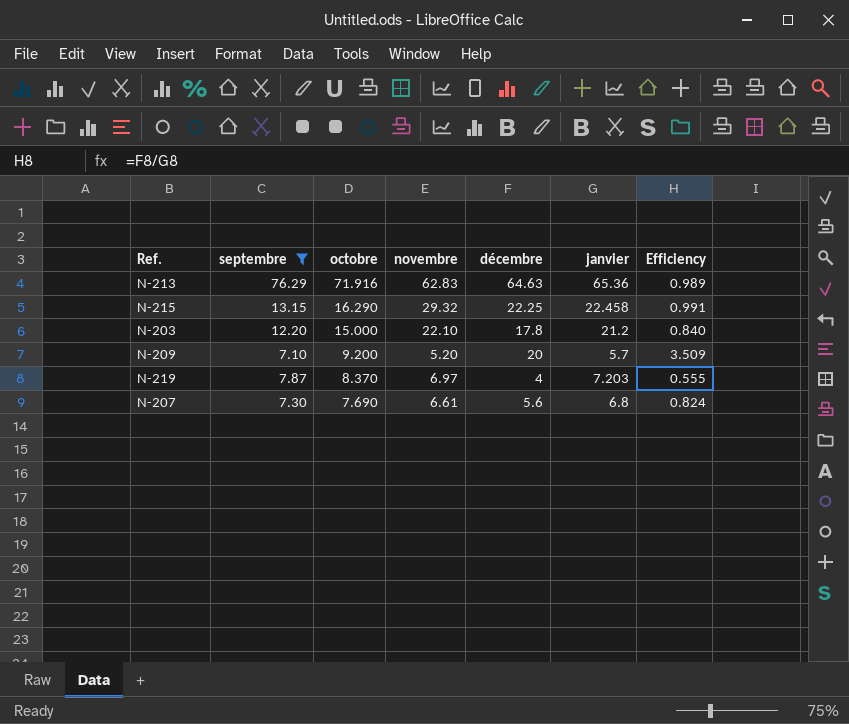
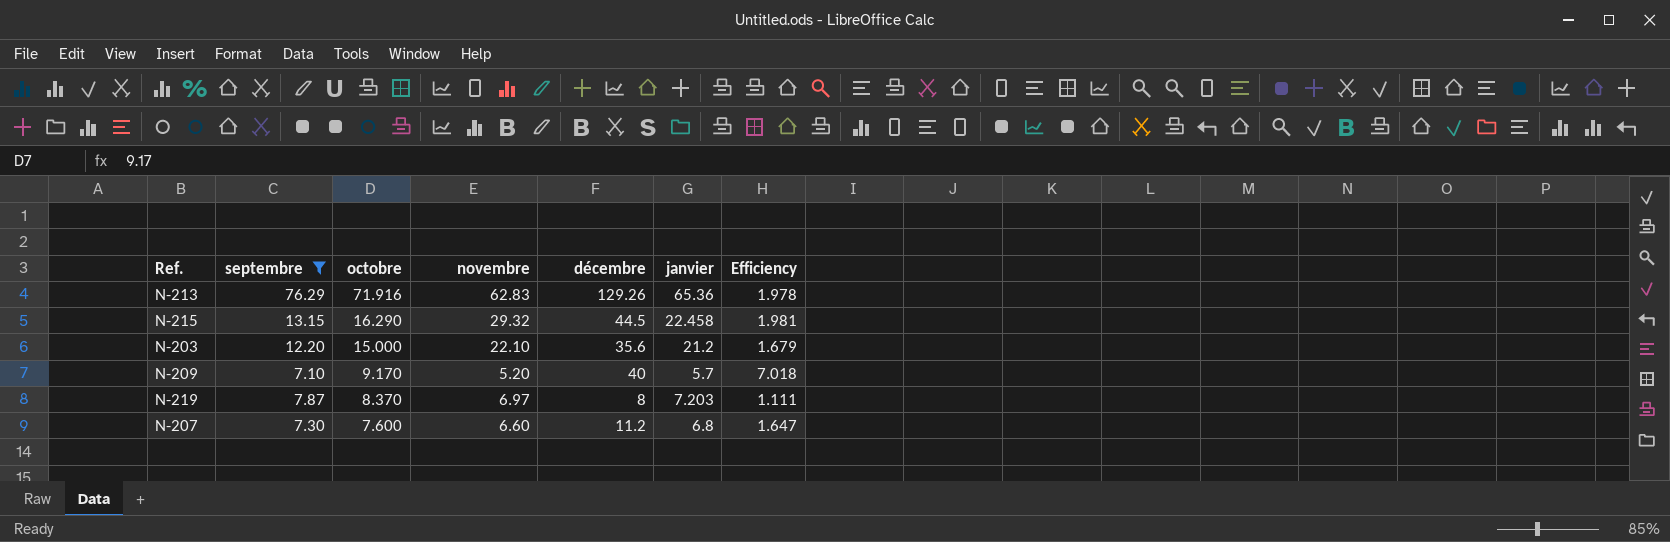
N-213 | décembre: 64.63 -> 129.26
N-213 | Efficiency: 0.989 -> 1.978
N-215 | décembre: 22.25 -> 44.5
N-215 | Efficiency: 0.991 -> 1.981
N-203 | décembre: 17.8 -> 35.6
N-203 | Efficiency: 0.840 -> 1.679
N-209 | octobre: 9.200 -> 9.170
N-209 | décembre: 20 -> 40
N-209 | Efficiency: 3.509 -> 7.018
N-219 | décembre: 4 -> 8
N-219 | Efficiency: 0.555 -> 1.111
N-207 | octobre: 7.690 -> 7.600
N-207 | novembre: 6.61 -> 6.60
N-207 | décembre: 5.6 -> 11.2
N-207 | Efficiency: 0.824 -> 1.647

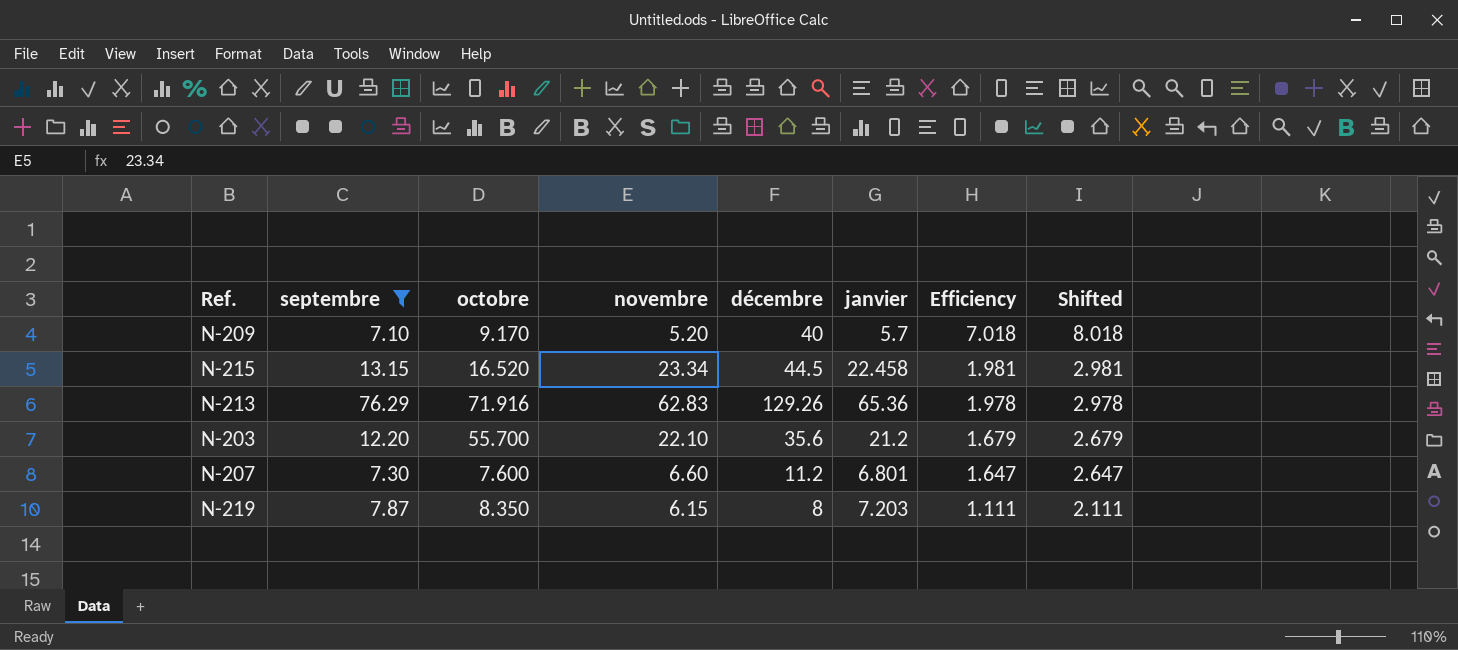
row order: octobre descending -> Efficiency descending
column Shifted | formula: none -> [Efficiency] + 1
N-215 | octobre: 16.290 -> 16.520
N-215 | novembre: 29.32 -> 23.34
N-203 | octobre: 15.000 -> 55.700
N-207 | janvier: 6.8 -> 6.801
N-219 | octobre: 8.370 -> 8.350
N-219 | novembre: 6.97 -> 6.15

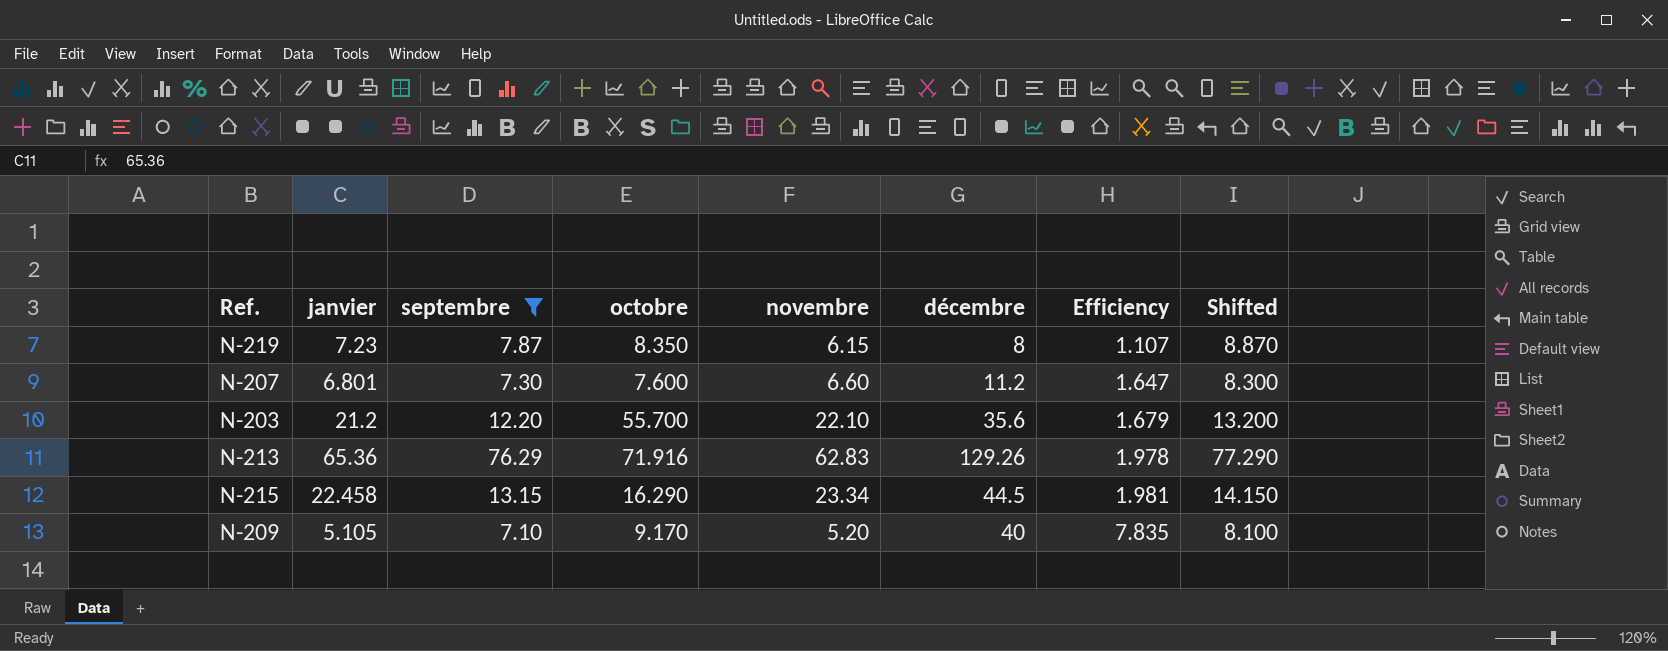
row order: Efficiency descending -> Efficiency ascending
column janvier | position: 6 -> 2
column Shifted | formula: [Efficiency] + 1 -> [septembre] + 1
N-219 | janvier: 7.203 -> 7.23
N-219 | Efficiency: 1.111 -> 1.107
N-215 | octobre: 16.520 -> 16.290
N-209 | janvier: 5.7 -> 5.105
N-209 | Efficiency: 7.018 -> 7.835

